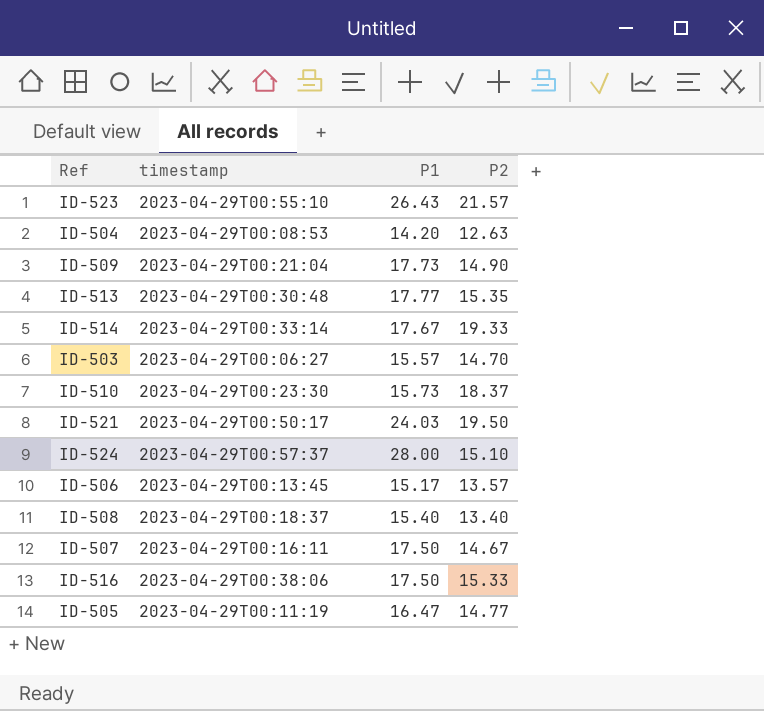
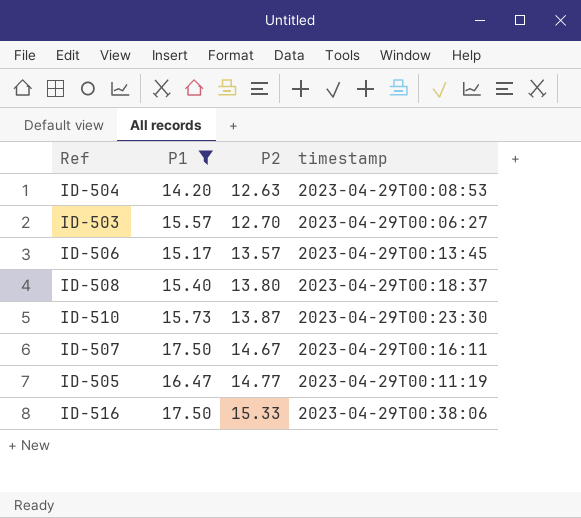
filter: none -> P1 <= 17.50
row order: none -> P2 ascending
column timestamp | position: 2 -> 4
ID-503 | P2: 14.70 -> 12.70
ID-508 | P2: 13.40 -> 13.80
ID-510 | P2: 18.37 -> 13.87

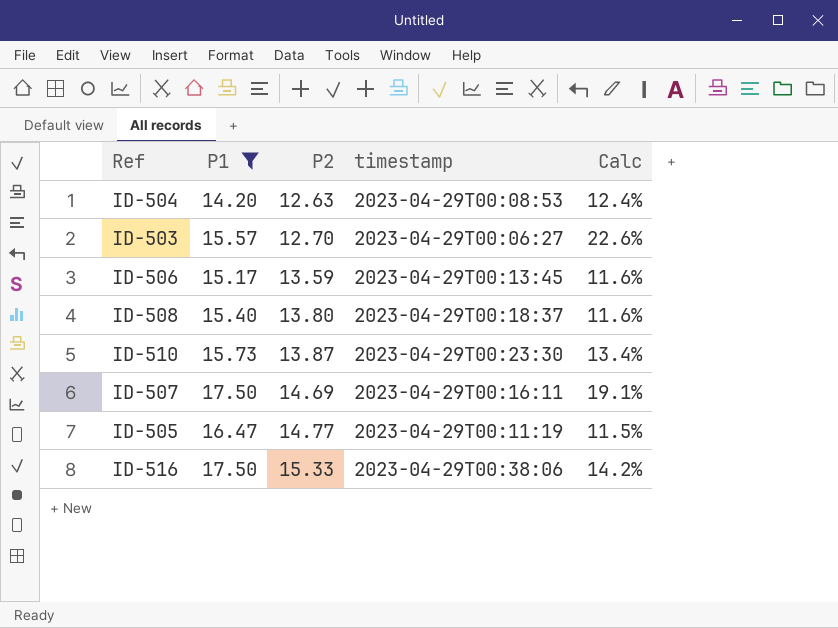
column Calc | formula: none -> ([P1] - [P2]) / [P2]
ID-506 | P2: 13.57 -> 13.59
ID-507 | P2: 14.67 -> 14.69

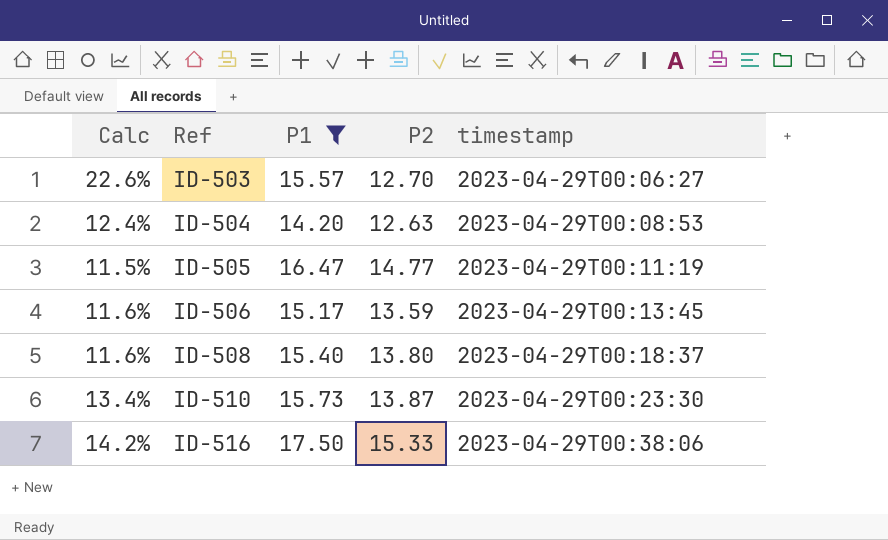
row order: P2 ascending -> Ref ascending
column Calc | position: 5 -> 1
row ID-507: 17.50 | 14.69 | 2023-04-29T00:16:11 | 19.1% -> none

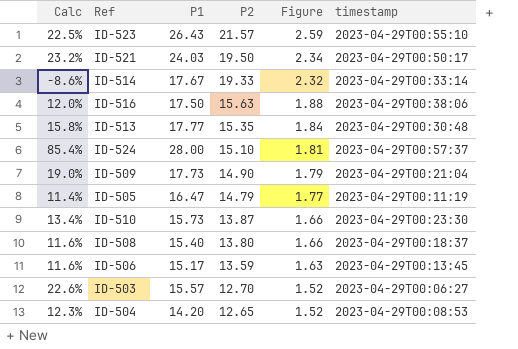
filter: P1 <= 17.50 -> none
row order: Ref ascending -> P2 descending
column Figure | formula: none -> [P2] * 0.12
ID-516 | Calc: 14.2% -> 12.0%
ID-516 | P2: 15.33 -> 15.63
ID-505 | Calc: 11.5% -> 11.4%
ID-505 | P2: 14.77 -> 14.79
ID-504 | Calc: 12.4% -> 12.3%
ID-504 | P2: 12.63 -> 12.65

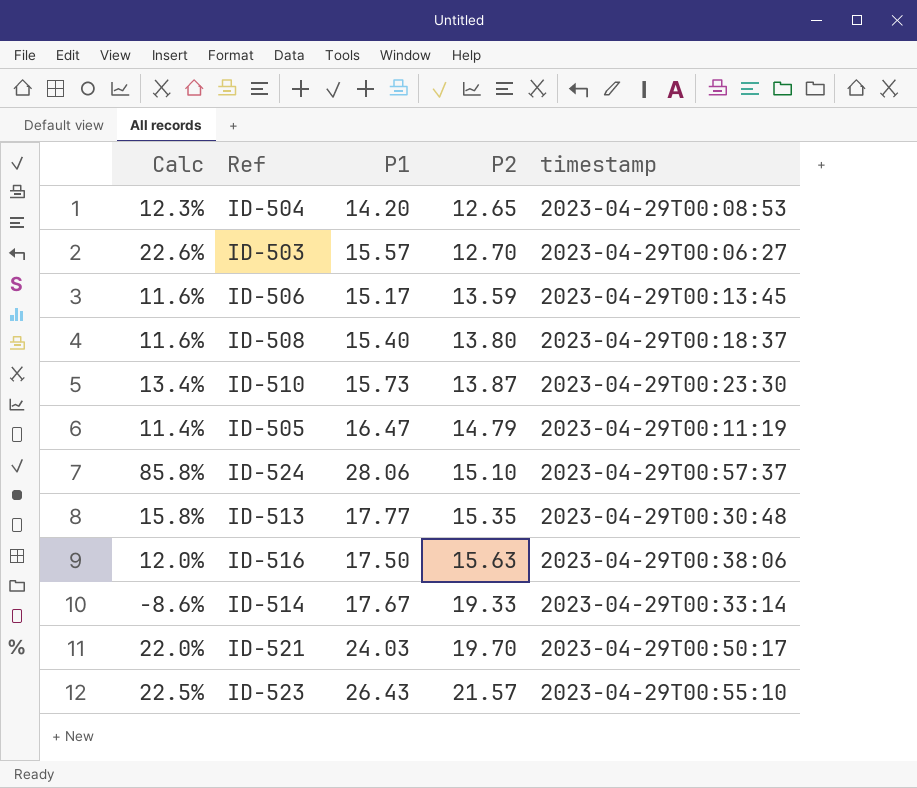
row order: P2 descending -> P2 ascending
column Figure | formula: [P2] * 0.12 -> none
row ID-509: 19.0% | 17.73 | 14.90 | 1.79 | 2023-04-29T00:21:04 -> none
ID-524 | Calc: 85.4% -> 85.8%
ID-524 | P1: 28.00 -> 28.06
ID-521 | Calc: 23.2% -> 22.0%
ID-521 | P2: 19.50 -> 19.70

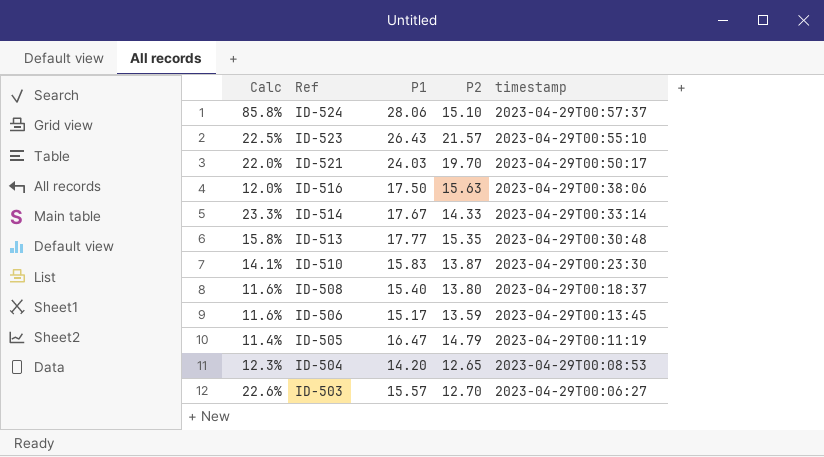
row order: P2 ascending -> Ref descending
ID-514 | Calc: -8.6% -> 23.3%
ID-514 | P2: 19.33 -> 14.33
ID-510 | Calc: 13.4% -> 14.1%
ID-510 | P1: 15.73 -> 15.83

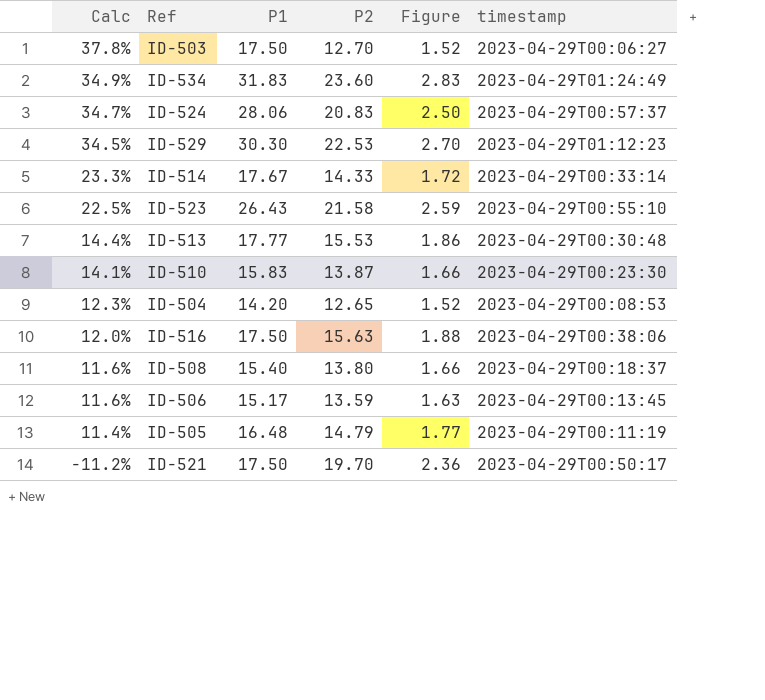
row order: Ref descending -> Calc descending
column Figure | formula: none -> [P2] * 0.12
ID-503 | Calc: 22.6% -> 37.8%
ID-503 | P1: 15.57 -> 17.50
row ID-534: none -> 34.9% | 31.83 | 23.60 | 2.83 | 2023-04-29T01:24:49
ID-524 | Calc: 85.8% -> 34.7%
ID-524 | P2: 15.10 -> 20.83
row ID-529: none -> 34.5% | 30.30 | 22.53 | 2.70 | 2023-04-29T01:12:23
ID-523 | P2: 21.57 -> 21.58
ID-513 | Calc: 15.8% -> 14.4%
ID-513 | P2: 15.35 -> 15.53
ID-505 | P1: 16.47 -> 16.48
ID-521 | Calc: 22.0% -> -11.2%
ID-521 | P1: 24.03 -> 17.50

